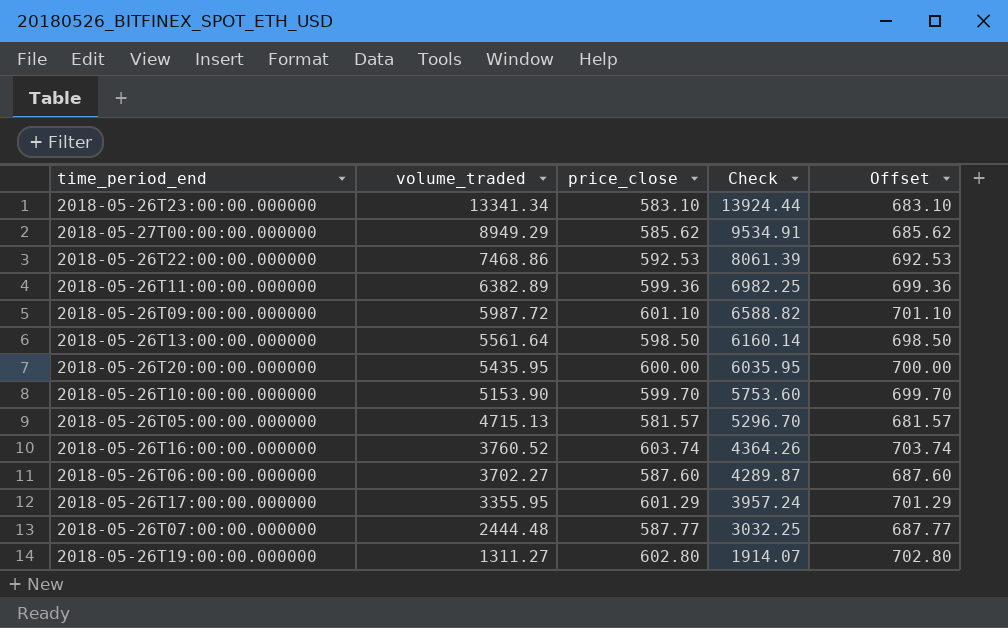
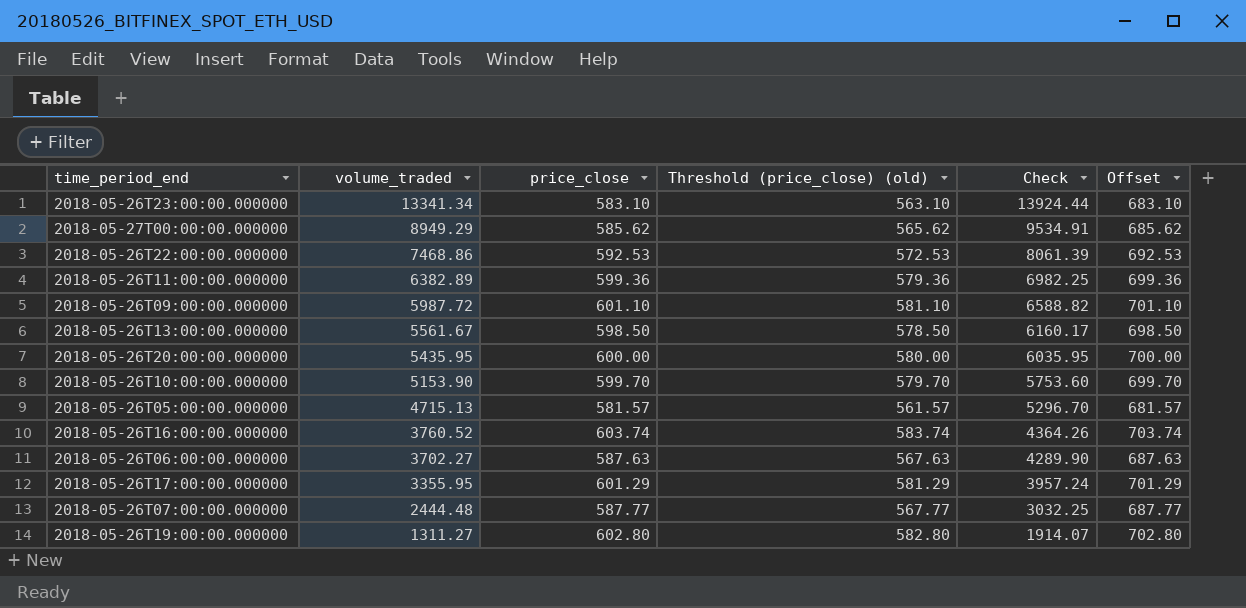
column Threshold (price_close) (old) | formula: none -> [price_close] - 20
2018-05-26T13:00:00.000000 | volume_traded: 5561.64 -> 5561.67
2018-05-26T13:00:00.000000 | Check: 6160.14 -> 6160.17
2018-05-26T06:00:00.000000 | price_close: 587.60 -> 587.63
2018-05-26T06:00:00.000000 | Check: 4289.87 -> 4289.90
2018-05-26T06:00:00.000000 | Offset: 687.60 -> 687.63

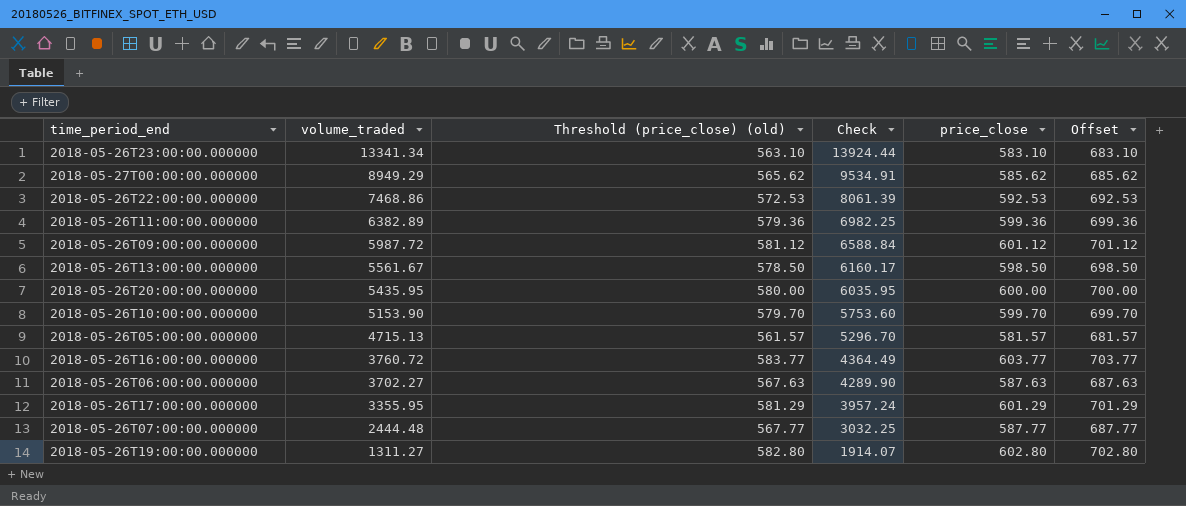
column price_close | position: 3 -> 5
2018-05-26T09:00:00.000000 | Threshold (price_close) (old): 581.10 -> 581.12
2018-05-26T09:00:00.000000 | Check: 6588.82 -> 6588.84
2018-05-26T09:00:00.000000 | price_close: 601.10 -> 601.12
2018-05-26T09:00:00.000000 | Offset: 701.10 -> 701.12
2018-05-26T16:00:00.000000 | volume_traded: 3760.52 -> 3760.72
2018-05-26T16:00:00.000000 | Threshold (price_close) (old): 583.74 -> 583.77
2018-05-26T16:00:00.000000 | Check: 4364.26 -> 4364.49
2018-05-26T16:00:00.000000 | price_close: 603.74 -> 603.77
2018-05-26T16:00:00.000000 | Offset: 703.74 -> 703.77

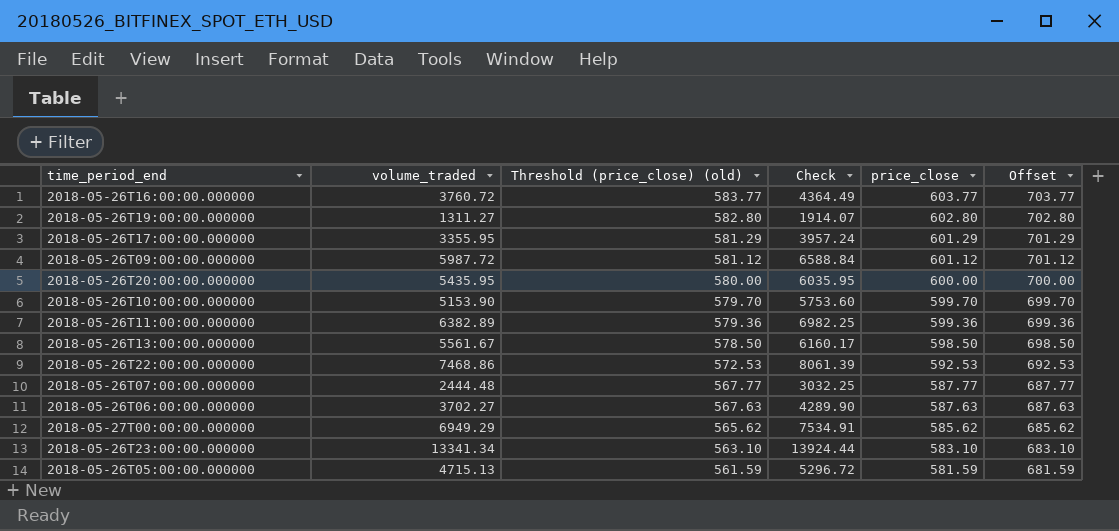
row order: volume_traded descending -> Threshold (price_close) (old) descending
2018-05-27T00:00:00.000000 | volume_traded: 8949.29 -> 6949.29
2018-05-27T00:00:00.000000 | Check: 9534.91 -> 7534.91
2018-05-26T05:00:00.000000 | Threshold (price_close) (old): 561.57 -> 561.59
2018-05-26T05:00:00.000000 | Check: 5296.70 -> 5296.72
2018-05-26T05:00:00.000000 | price_close: 581.57 -> 581.59
2018-05-26T05:00:00.000000 | Offset: 681.57 -> 681.59

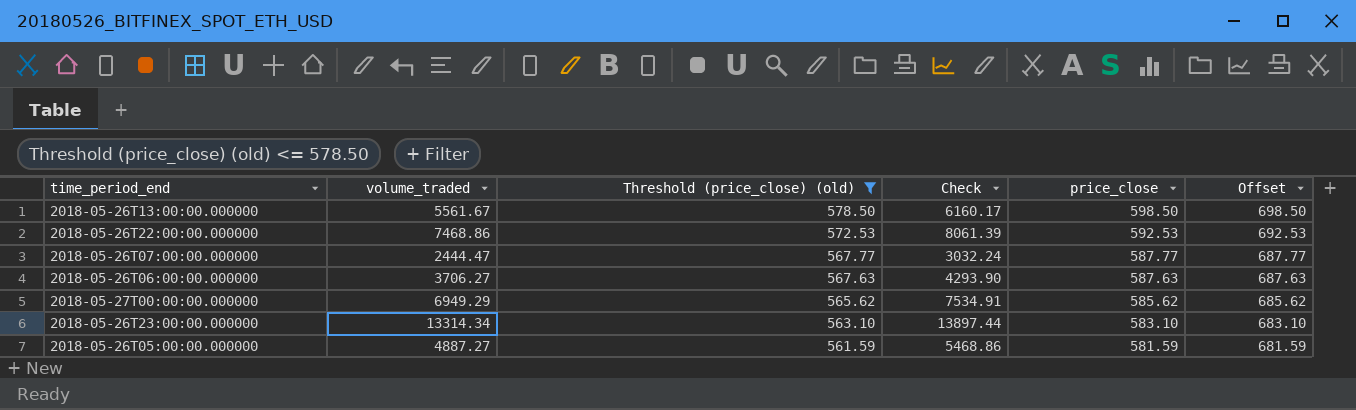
filter: none -> Threshold (price_close) (old) <= 578.50
2018-05-26T07:00:00.000000 | volume_traded: 2444.48 -> 2444.47
2018-05-26T07:00:00.000000 | Check: 3032.25 -> 3032.24
2018-05-26T06:00:00.000000 | volume_traded: 3702.27 -> 3706.27
2018-05-26T06:00:00.000000 | Check: 4289.90 -> 4293.90
2018-05-26T23:00:00.000000 | volume_traded: 13341.34 -> 13314.34
2018-05-26T23:00:00.000000 | Check: 13924.44 -> 13897.44
2018-05-26T05:00:00.000000 | volume_traded: 4715.13 -> 4887.27
2018-05-26T05:00:00.000000 | Check: 5296.72 -> 5468.86

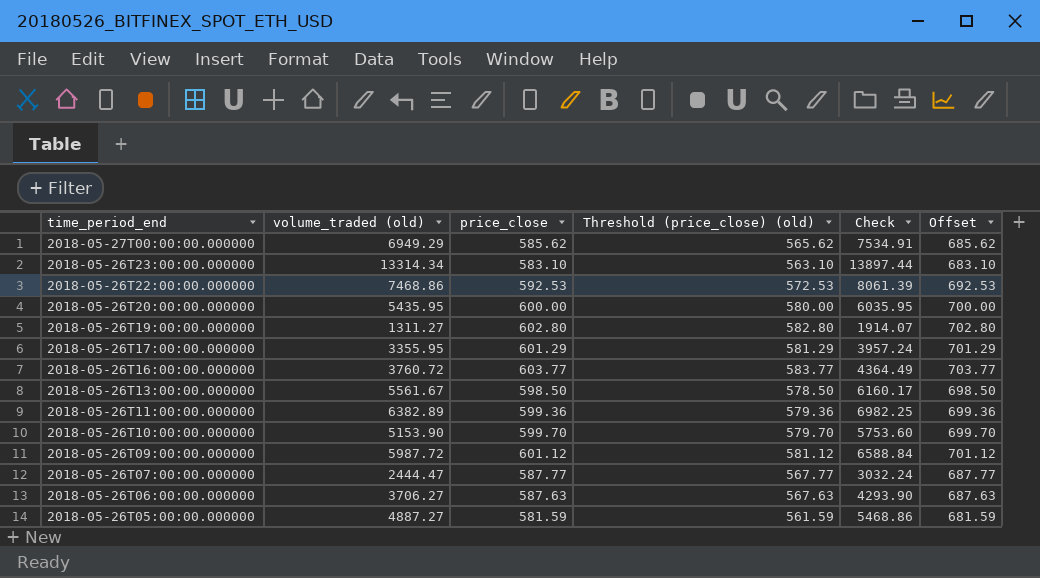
filter: Threshold (price_close) (old) <= 578.50 -> none
row order: Threshold (price_close) (old) descending -> time_period_end descending
column name: volume_traded -> volume_traded (old)
column price_close | position: 5 -> 3

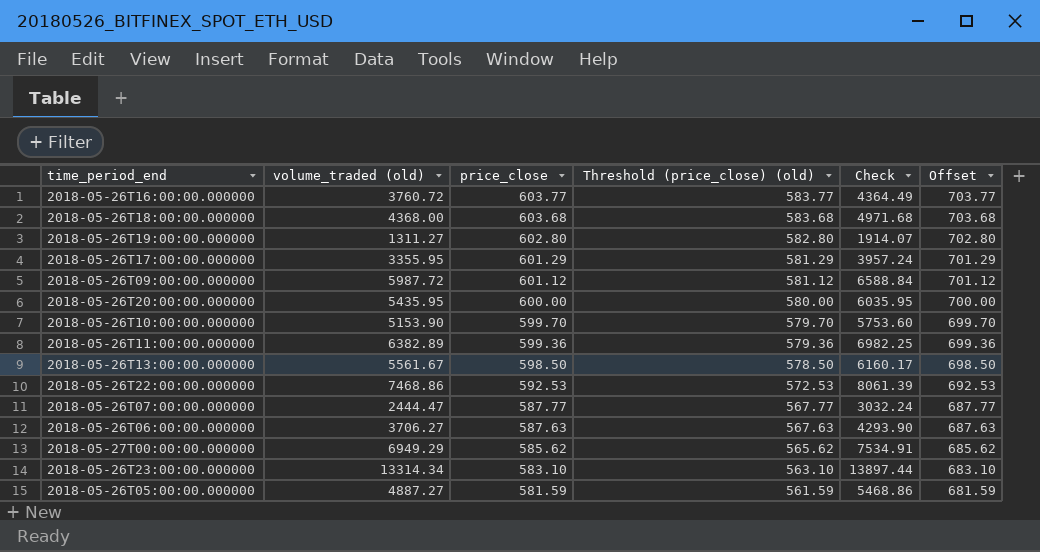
row order: time_period_end descending -> price_close descending
row 2018-05-26T18:00:00.000000: none -> 4368.00 | 603.68 | 583.68 | 4971.68 | 703.68

